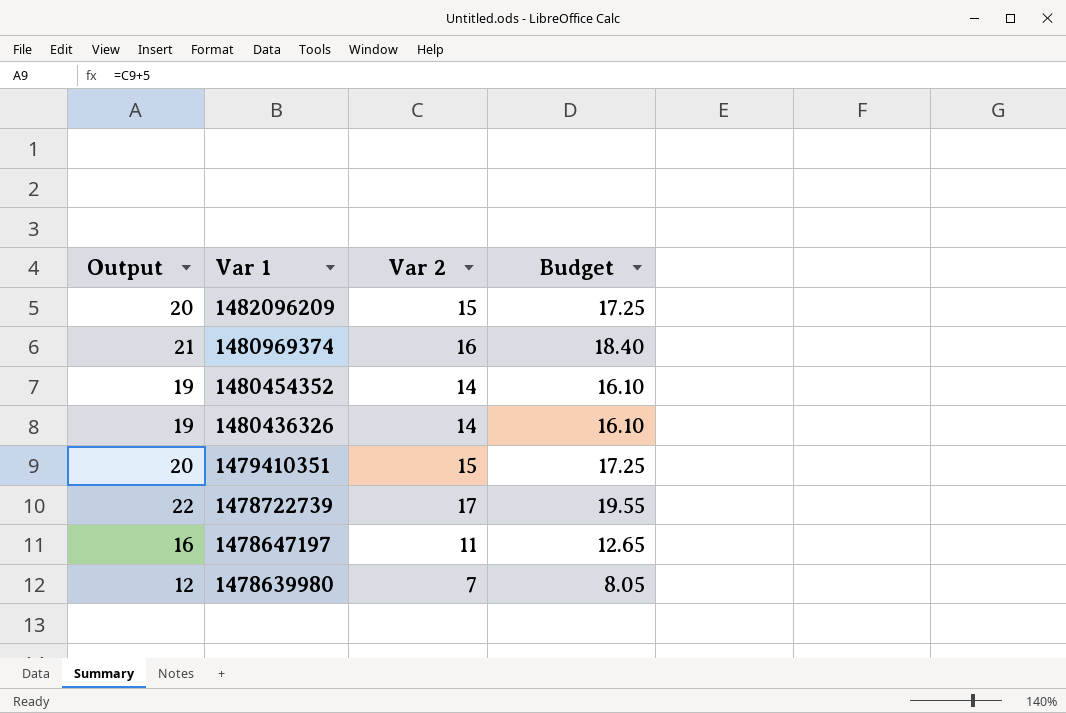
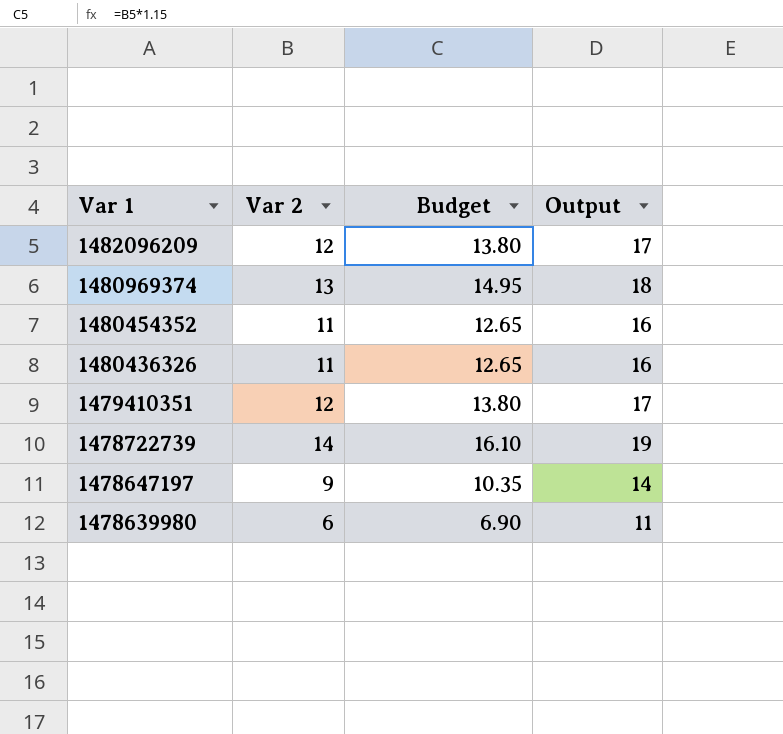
column Output | position: 1 -> 4
1482096209 | Var 2: 15 -> 12
1482096209 | Budget: 17.25 -> 13.80
1482096209 | Output: 20 -> 17
1480969374 | Var 2: 16 -> 13
1480969374 | Budget: 18.40 -> 14.95
1480969374 | Output: 21 -> 18
1480454352 | Var 2: 14 -> 11
1480454352 | Budget: 16.10 -> 12.65
1480454352 | Output: 19 -> 16
1480436326 | Var 2: 14 -> 11
1480436326 | Budget: 16.10 -> 12.65
1480436326 | Output: 19 -> 16
1479410351 | Var 2: 15 -> 12
1479410351 | Budget: 17.25 -> 13.80
1479410351 | Output: 20 -> 17
1478722739 | Var 2: 17 -> 14
1478722739 | Budget: 19.55 -> 16.10
1478722739 | Output: 22 -> 19
1478647197 | Var 2: 11 -> 9
1478647197 | Budget: 12.65 -> 10.35
1478647197 | Output: 16 -> 14
1478639980 | Var 2: 7 -> 6
1478639980 | Budget: 8.05 -> 6.90
1478639980 | Output: 12 -> 11

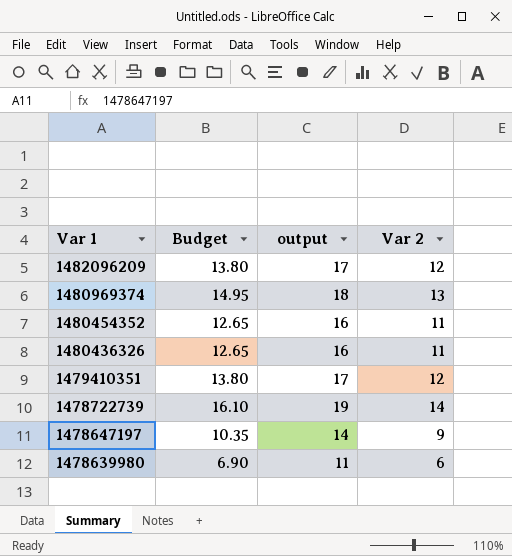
column name: Output -> output
column Var 2 | position: 2 -> 4

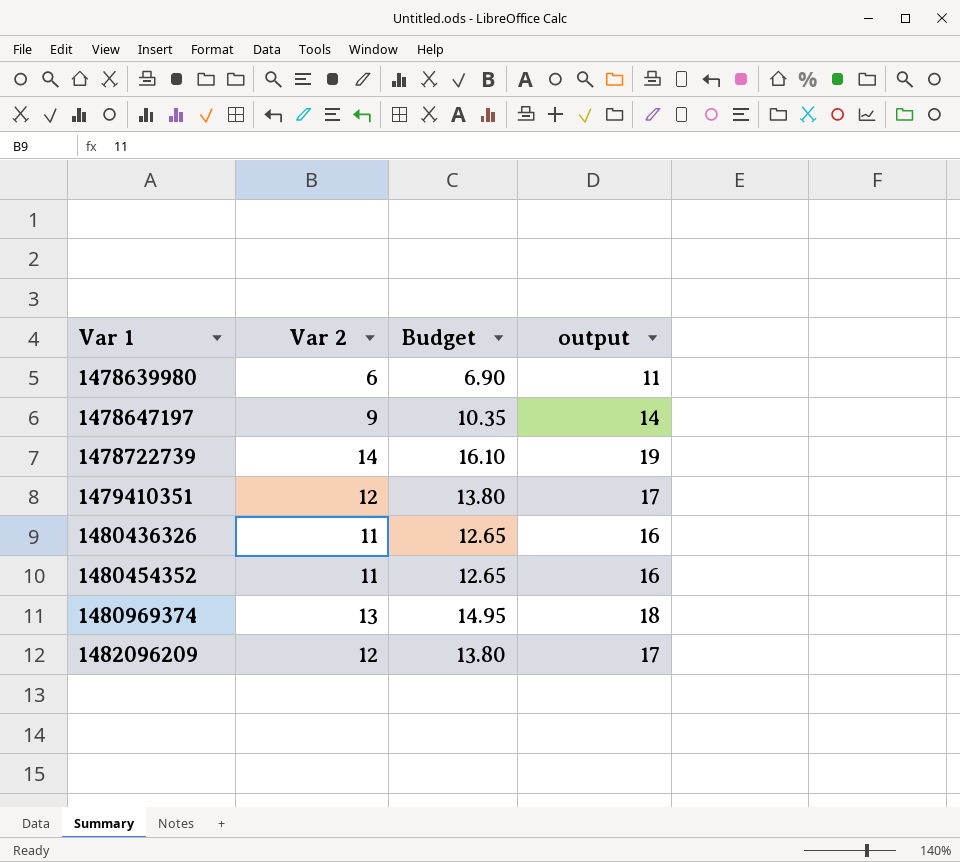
row order: Var 1 descending -> Var 1 ascending
column Var 2 | position: 4 -> 2

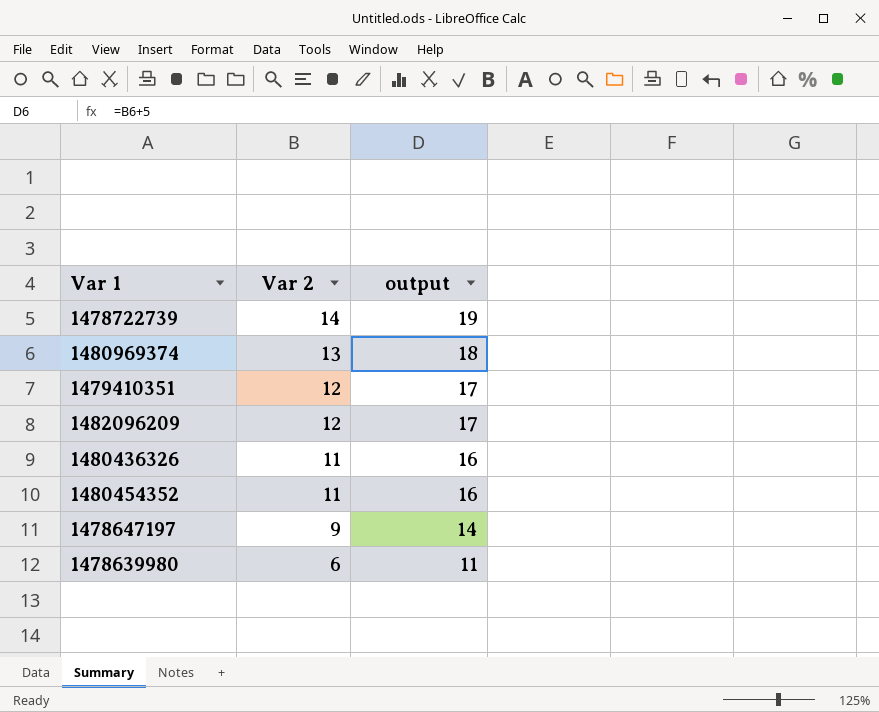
row order: Var 1 ascending -> Var 2 descending
column Budget | formula: [Var 2] * 1.15 -> none

